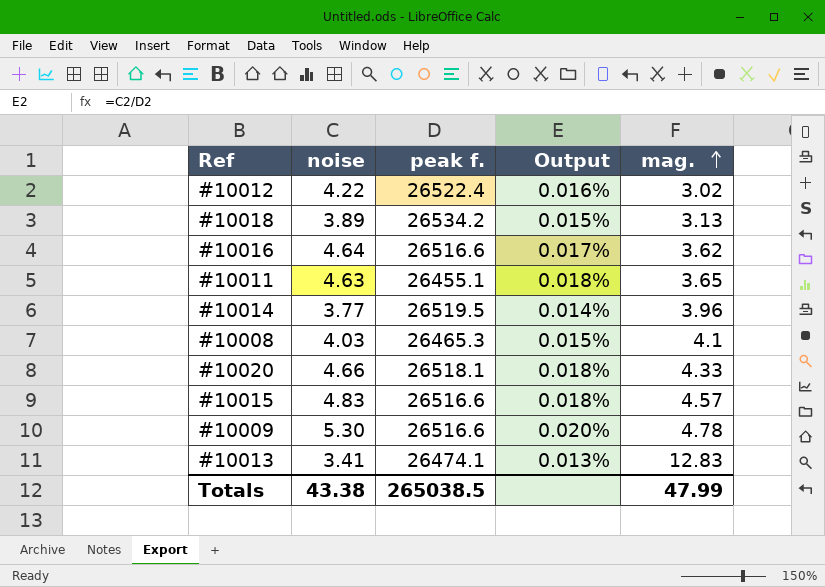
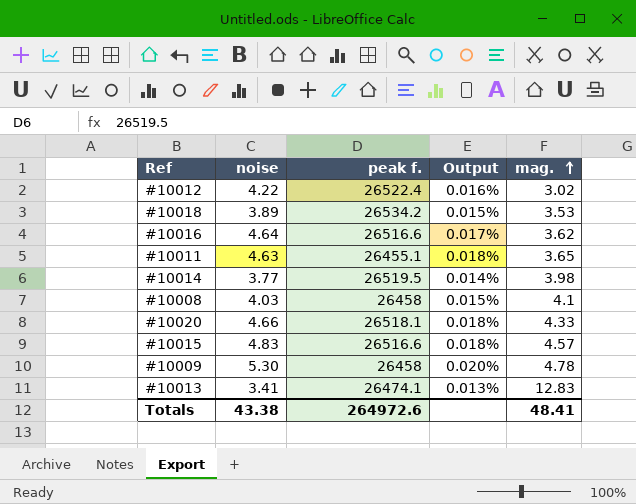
#10018 | mag.: 3.13 -> 3.53
#10014 | mag.: 3.96 -> 3.98
#10008 | peak f.: 26465.3 -> 26458
#10009 | peak f.: 26516.6 -> 26458
Totals | peak f.: 265038.5 -> 264972.6
Totals | mag.: 47.99 -> 48.41

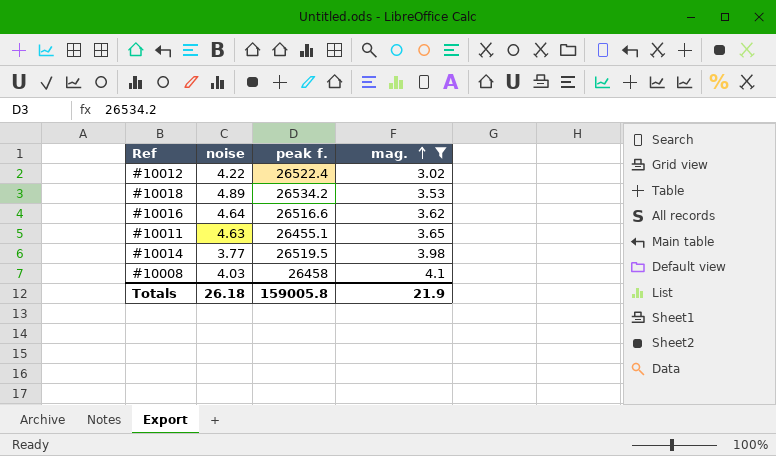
filter: none -> mag. <= 4.1
column Output | formula: [noise] / [peak f.] -> none
#10018 | noise: 3.89 -> 4.89
Totals | noise: 43.38 -> 26.18
Totals | peak f.: 264972.6 -> 159005.8
Totals | mag.: 48.41 -> 21.9

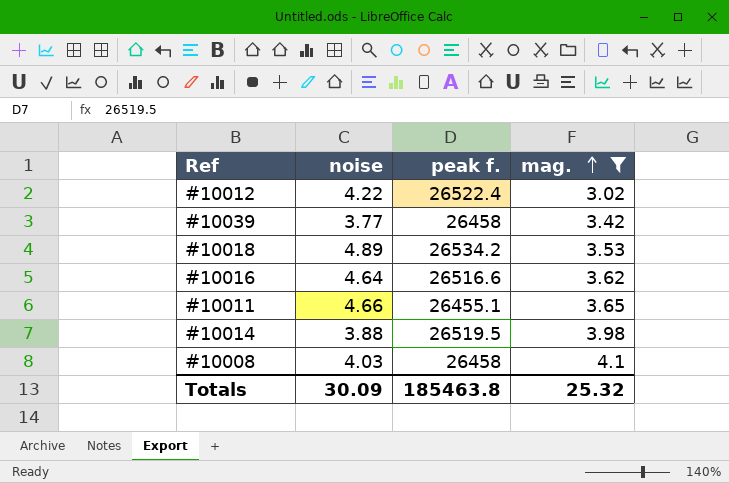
row #10039: none -> 3.77 | 26458 | 3.42
#10011 | noise: 4.63 -> 4.66
#10014 | noise: 3.77 -> 3.88
Totals | noise: 26.18 -> 30.09
Totals | peak f.: 159005.8 -> 185463.8
Totals | mag.: 21.9 -> 25.32

